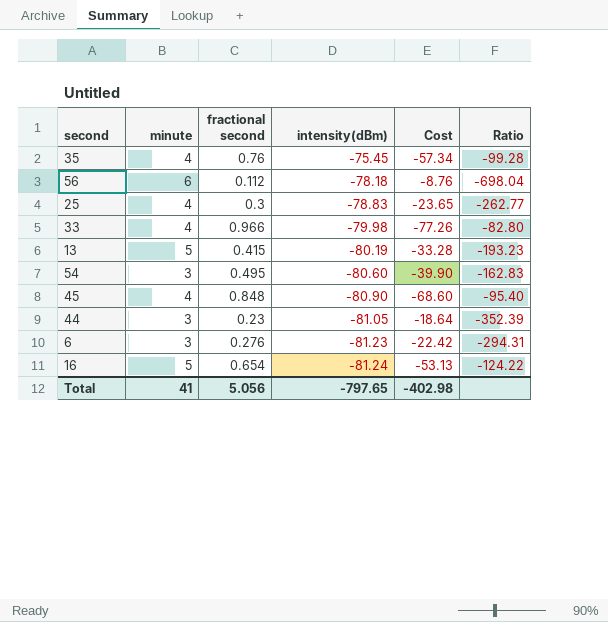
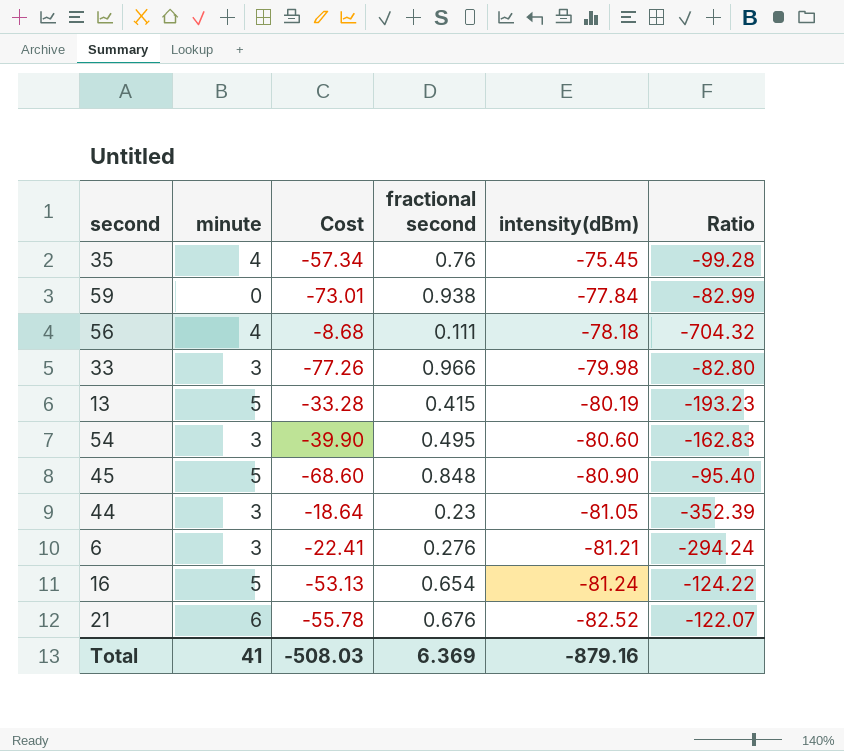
column Cost | position: 5 -> 3
row 25: 4 | 0.3 | -78.83 | -23.65 | -262.77 -> none
row 59: none -> 0 | -73.01 | 0.938 | -77.84 | -82.99
56 | minute: 6 -> 4
56 | Cost: -8.76 -> -8.68
56 | fractional second: 0.112 -> 0.111
56 | Ratio: -698.04 -> -704.32
33 | minute: 4 -> 3
45 | minute: 4 -> 5
6 | Cost: -22.42 -> -22.41
6 | intensity(dBm): -81.23 -> -81.21
6 | Ratio: -294.31 -> -294.24
row 21: none -> 6 | -55.78 | 0.676 | -82.52 | -122.07
Total | Cost: -402.98 -> -508.03
Total | fractional second: 5.056 -> 6.369
Total | intensity(dBm): -797.65 -> -879.16

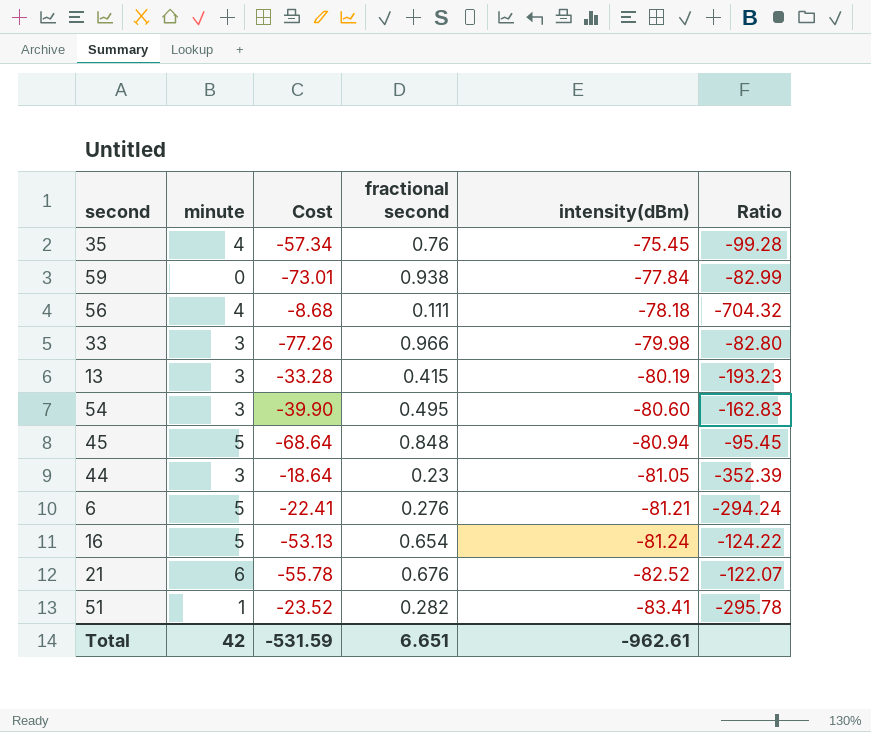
13 | minute: 5 -> 3
45 | Cost: -68.60 -> -68.64
45 | intensity(dBm): -80.90 -> -80.94
45 | Ratio: -95.40 -> -95.45
6 | minute: 3 -> 5
row 51: none -> 1 | -23.52 | 0.282 | -83.41 | -295.78
Total | minute: 41 -> 42
Total | Cost: -508.03 -> -531.59
Total | fractional second: 6.369 -> 6.651
Total | intensity(dBm): -879.16 -> -962.61

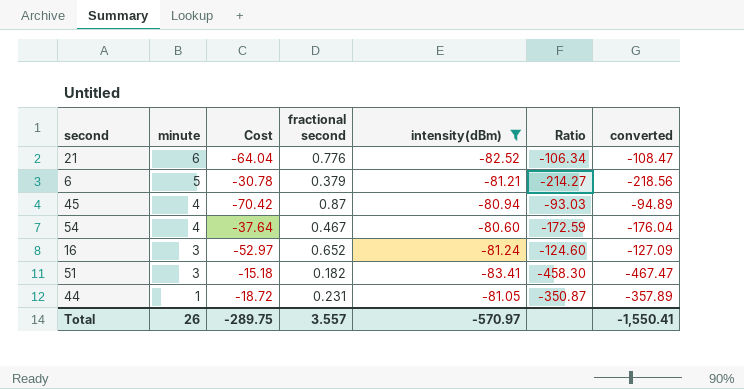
filter: none -> intensity(dBm) <= -80.60
row order: intensity(dBm) descending -> minute descending
column converted | formula: none -> [Ratio] * 1.02
21 | Cost: -55.78 -> -64.04
21 | fractional second: 0.676 -> 0.776
21 | Ratio: -122.07 -> -106.34
6 | Cost: -22.41 -> -30.78
6 | fractional second: 0.276 -> 0.379
6 | Ratio: -294.24 -> -214.27
45 | minute: 5 -> 4
45 | Cost: -68.64 -> -70.42
45 | fractional second: 0.848 -> 0.87
45 | Ratio: -95.45 -> -93.03
54 | minute: 3 -> 4
54 | Cost: -39.90 -> -37.64
54 | fractional second: 0.495 -> 0.467
54 | Ratio: -162.83 -> -172.59
16 | minute: 5 -> 3
16 | Cost: -53.13 -> -52.97
16 | fractional second: 0.654 -> 0.652
16 | Ratio: -124.22 -> -124.60
51 | minute: 1 -> 3
51 | Cost: -23.52 -> -15.18
51 | fractional second: 0.282 -> 0.182
51 | Ratio: -295.78 -> -458.30
44 | minute: 3 -> 1
44 | Cost: -18.64 -> -18.72
44 | fractional second: 0.23 -> 0.231
44 | Ratio: -352.39 -> -350.87
Total | minute: 42 -> 26
Total | Cost: -531.59 -> -289.75
Total | fractional second: 6.651 -> 3.557
Total | intensity(dBm): -962.61 -> -570.97

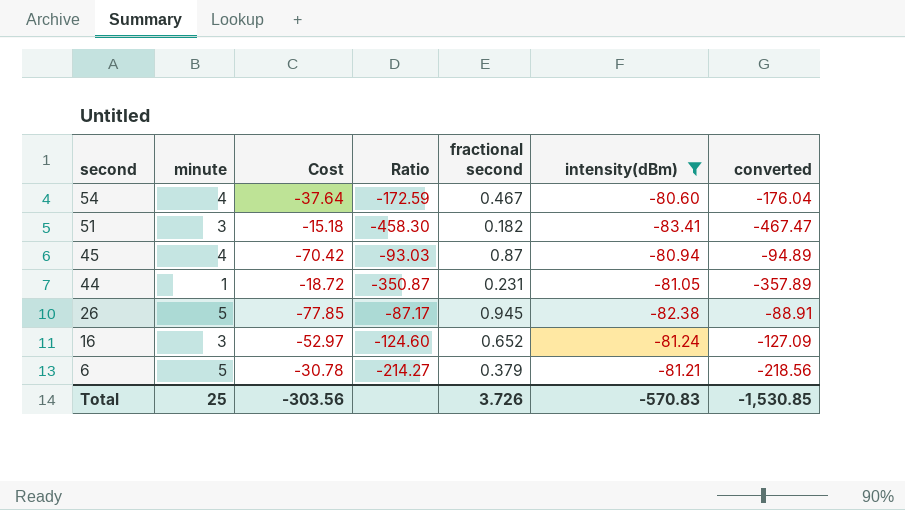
row order: minute descending -> second descending
column Ratio | position: 6 -> 4
row 21: 6 | -64.04 | 0.776 | -82.52 | -106.34 | -108.47 -> none
row 26: none -> 5 | -77.85 | -87.17 | 0.945 | -82.38 | -88.91
Total | minute: 26 -> 25
Total | Cost: -289.75 -> -303.56
Total | fractional second: 3.557 -> 3.726
Total | intensity(dBm): -570.97 -> -570.83
Total | converted: -1,550.41 -> -1,530.85

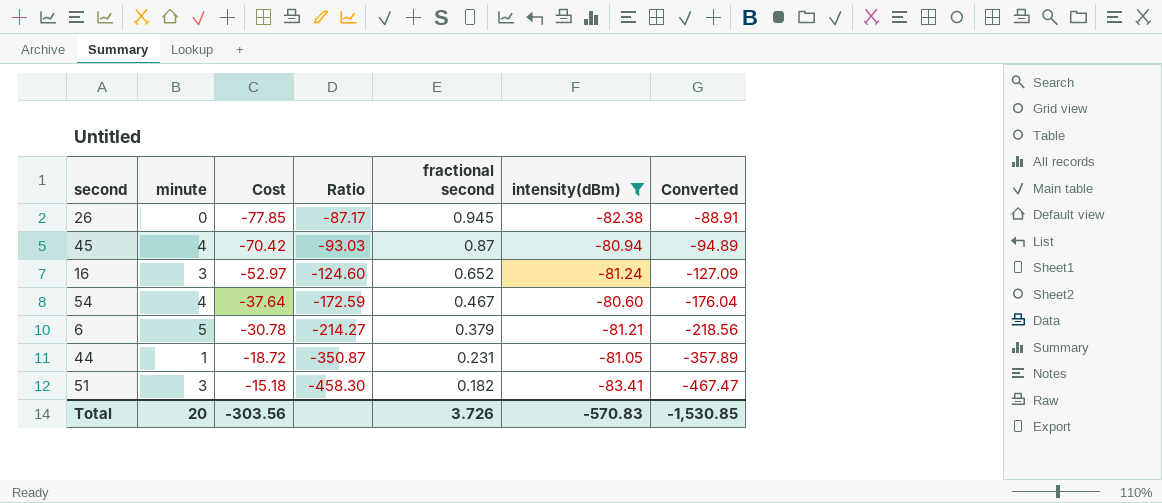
row order: second descending -> Cost ascending
column name: converted -> Converted
26 | minute: 5 -> 0
Total | minute: 25 -> 20

